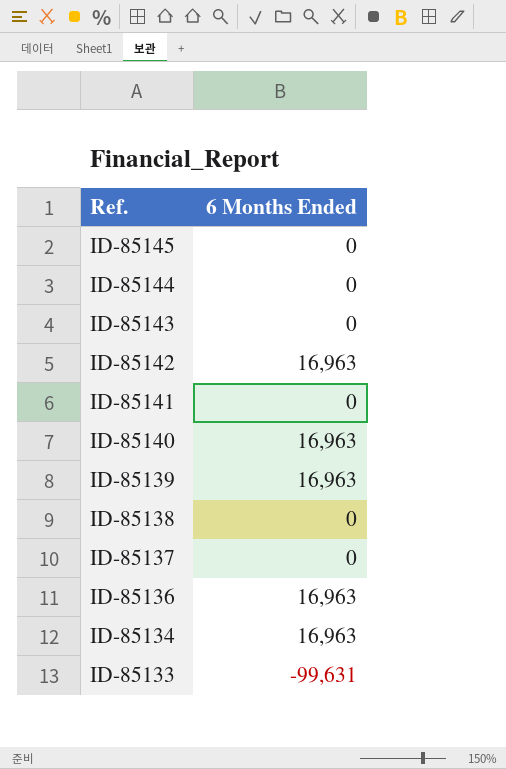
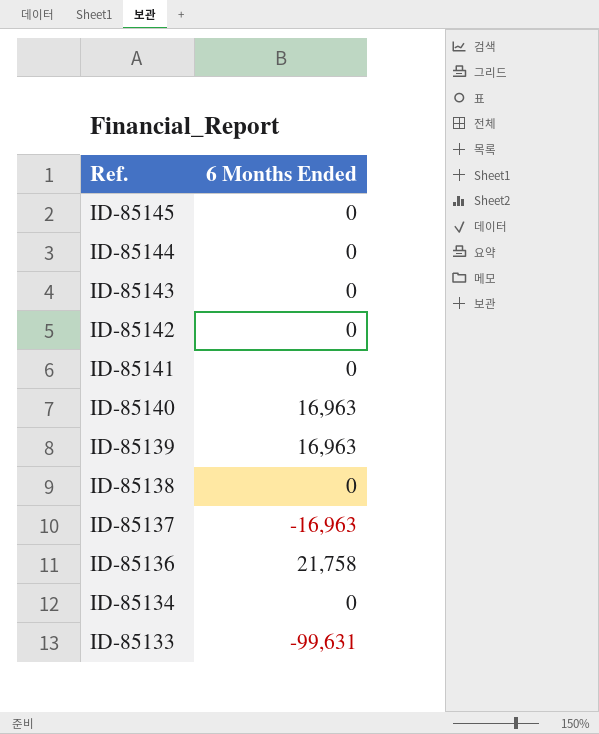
ID-85142 | 6 Months Ended: 16,963 -> 0
ID-85137 | 6 Months Ended: 0 -> -16,963
ID-85136 | 6 Months Ended: 16,963 -> 21,758
ID-85134 | 6 Months Ended: 16,963 -> 0

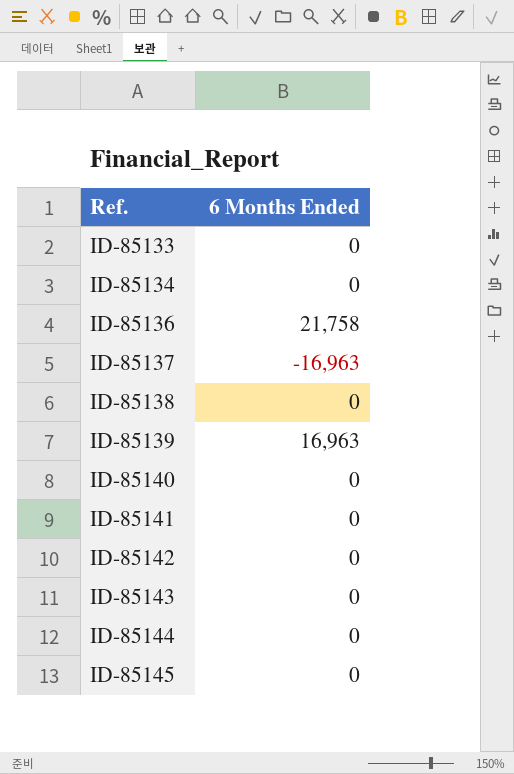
row order: Ref. descending -> Ref. ascending
ID-85133 | 6 Months Ended: -99,631 -> 0
ID-85140 | 6 Months Ended: 16,963 -> 0

